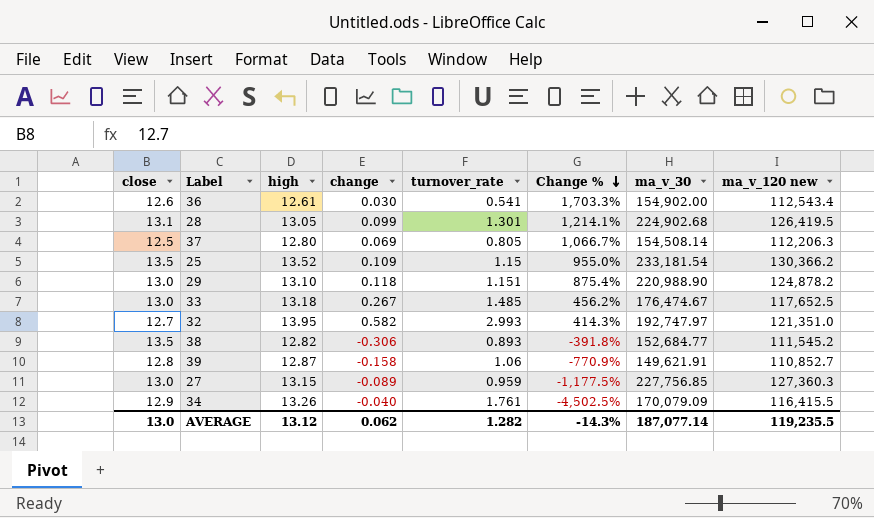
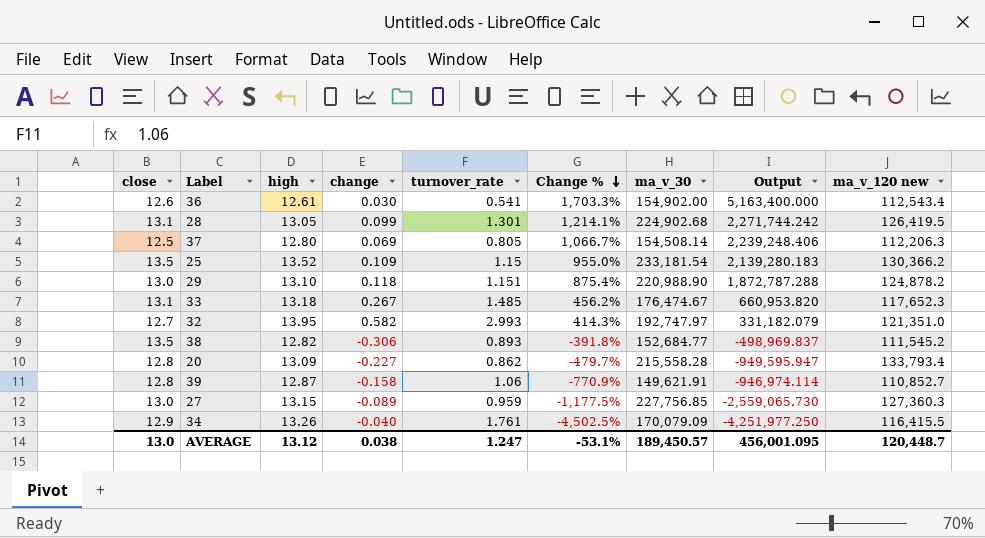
column Output | formula: none -> [ma_v_30] / [change]
33 | close: 13.0 -> 13.1
33 | ma_v_120 new: 117,652.5 -> 117,652.3
row 20: none -> 12.8 | 13.09 | -0.227 | 0.862 | -479.7% | 215,558.28 | -949,595.947 | 133,793.4
AVERAGE | change: 0.062 -> 0.038
AVERAGE | turnover_rate: 1.282 -> 1.247
AVERAGE | Change %: -14.3% -> -53.1%
AVERAGE | ma_v_30: 187,077.14 -> 189,450.57
AVERAGE | ma_v_120 new: 119,235.5 -> 120,448.7

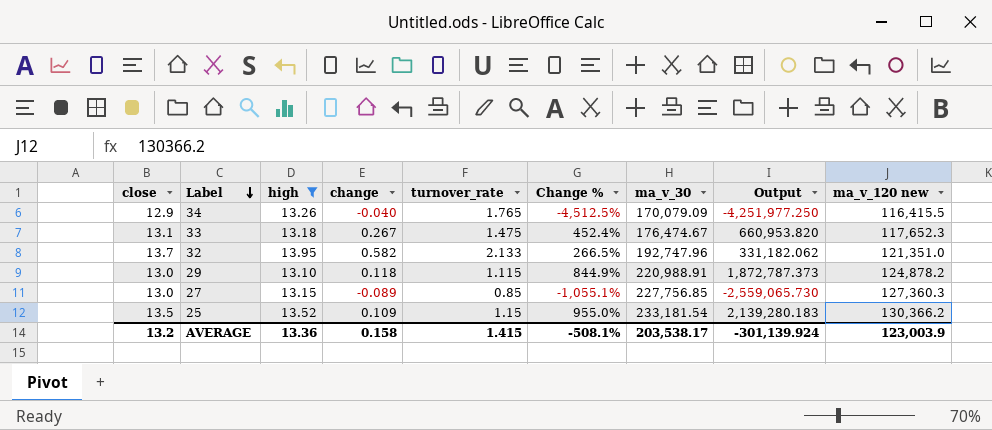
filter: none -> high >= 13.10
row order: Change % descending -> Label descending
34 | turnover_rate: 1.761 -> 1.765
34 | Change %: -4,502.5% -> -4,512.5%
33 | turnover_rate: 1.485 -> 1.475
33 | Change %: 456.2% -> 452.4%
32 | close: 12.7 -> 13.7
32 | turnover_rate: 2.993 -> 2.133
32 | Change %: 414.3% -> 266.5%
32 | ma_v_30: 192,747.97 -> 192,747.96
32 | Output: 331,182.079 -> 331,182.062
29 | turnover_rate: 1.151 -> 1.115
29 | Change %: 875.4% -> 844.9%
29 | ma_v_30: 220,988.90 -> 220,988.91
29 | Output: 1,872,787.288 -> 1,872,787.373
27 | turnover_rate: 0.959 -> 0.85
27 | Change %: -1,177.5% -> -1,055.1%
AVERAGE | close: 13.0 -> 13.2
AVERAGE | high: 13.12 -> 13.36
AVERAGE | change: 0.038 -> 0.158
AVERAGE | turnover_rate: 1.247 -> 1.415
AVERAGE | Change %: -53.1% -> -508.1%
AVERAGE | ma_v_30: 189,450.57 -> 203,538.17
AVERAGE | Output: 456,001.095 -> -301,139.924
AVERAGE | ma_v_120 new: 120,448.7 -> 123,003.9

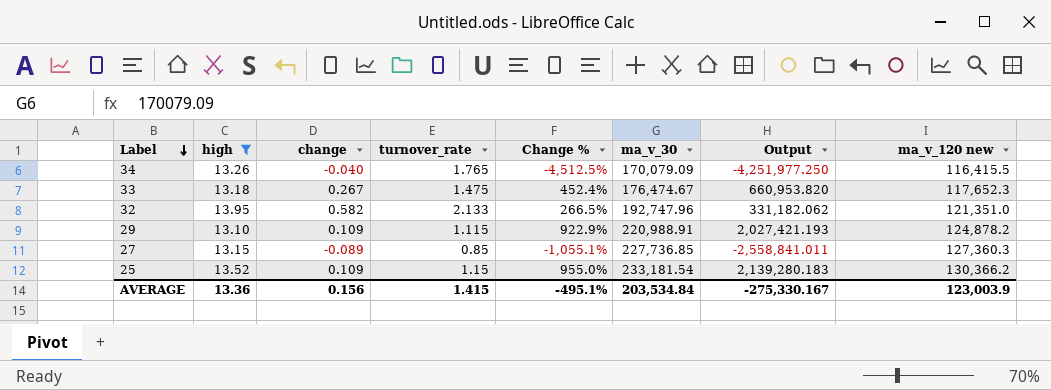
column close | position: 1 -> none
29 | change: 0.118 -> 0.109
29 | Change %: 844.9% -> 922.9%
29 | Output: 1,872,787.373 -> 2,027,421.193
27 | ma_v_30: 227,756.85 -> 227,736.85
27 | Output: -2,559,065.730 -> -2,558,841.011
AVERAGE | change: 0.158 -> 0.156
AVERAGE | Change %: -508.1% -> -495.1%
AVERAGE | ma_v_30: 203,538.17 -> 203,534.84
AVERAGE | Output: -301,139.924 -> -275,330.167

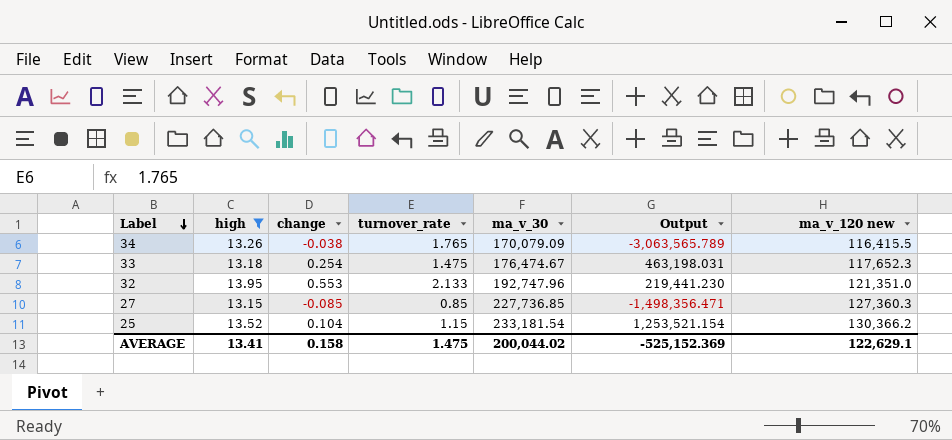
column Change % | formula: ([turnover_rate] - [change]) / [change] -> none
column Output | formula: [ma_v_30] / [change] -> [ma_v_120 new] / [change]
row 29: 13.10 | 0.109 | 1.115 | 922.9% | 220,988.91 | 2,027,421.193 | 124,878.2 -> none
34 | change: -0.040 -> -0.038
33 | change: 0.267 -> 0.254
32 | change: 0.582 -> 0.553
27 | change: -0.089 -> -0.085
25 | change: 0.109 -> 0.104
AVERAGE | high: 13.36 -> 13.41
AVERAGE | change: 0.156 -> 0.158
AVERAGE | turnover_rate: 1.415 -> 1.475
AVERAGE | ma_v_30: 203,534.84 -> 200,044.02
AVERAGE | Output: -275,330.167 -> -525,152.369
AVERAGE | ma_v_120 new: 123,003.9 -> 122,629.1

